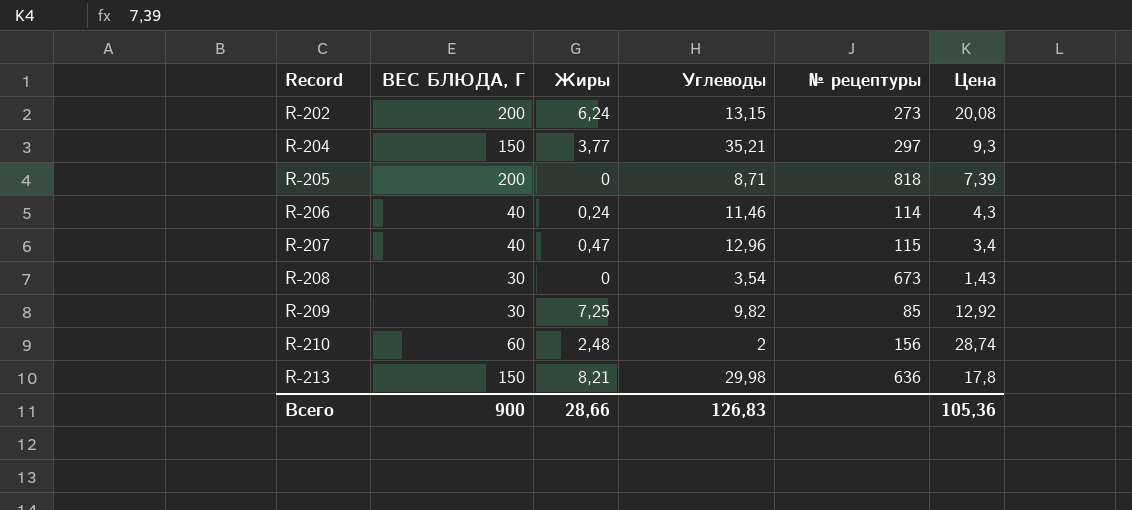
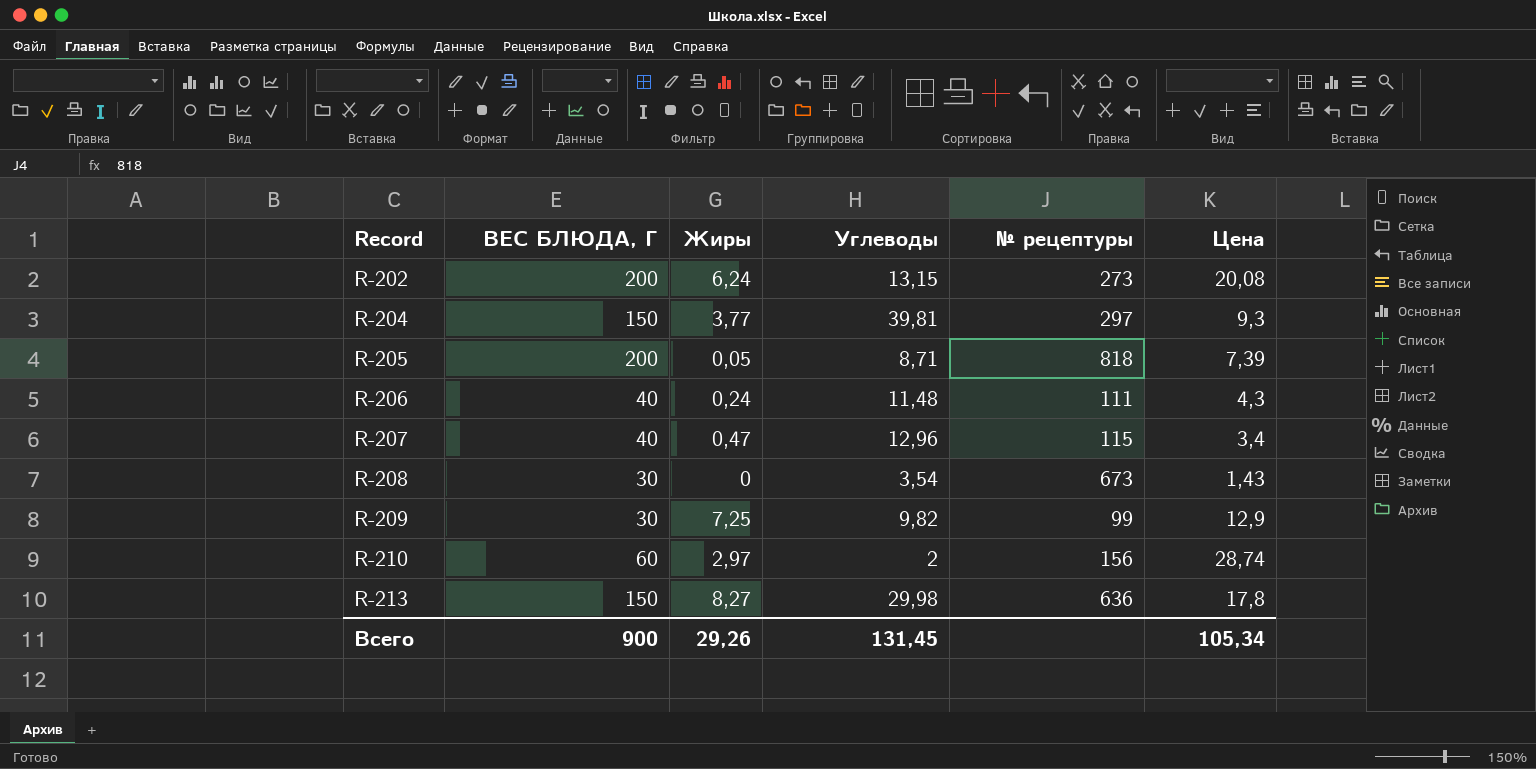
R-204 | Углеводы: 35,21 -> 39,81
R-205 | Жиры: 0 -> 0,05
R-206 | Углеводы: 11,46 -> 11,48
R-206 | № рецептуры: 114 -> 111
R-209 | № рецептуры: 85 -> 99
R-209 | Цена: 12,92 -> 12,9
R-210 | Жиры: 2,48 -> 2,97
R-213 | Жиры: 8,21 -> 8,27
Всего | Жиры: 28,66 -> 29,26
Всего | Углеводы: 126,83 -> 131,45
Всего | Цена: 105,36 -> 105,34

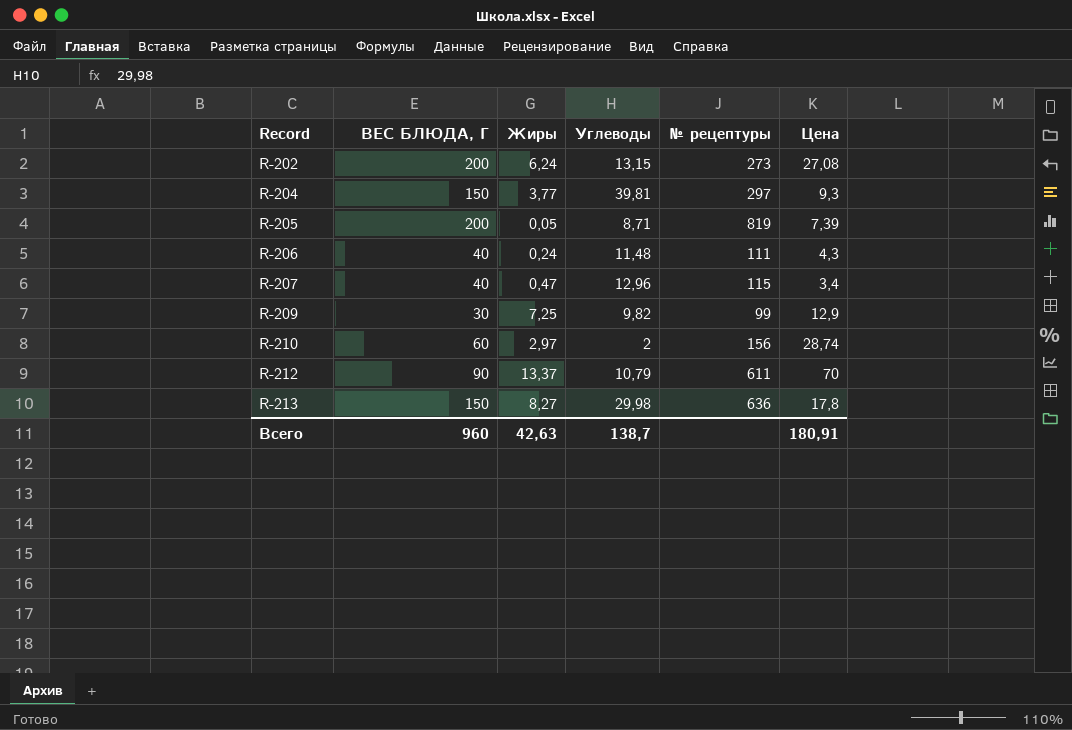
row R-208: 30 | 0 | 3,54 | 673 | 1,43 -> none
R-202 | Цена: 20,08 -> 27,08
R-205 | № рецептуры: 818 -> 819
row R-212: none -> 90 | 13,37 | 10,79 | 611 | 70
Всего | ВЕС БЛЮДА, Г: 900 -> 960
Всего | Жиры: 29,26 -> 42,63
Всего | Углеводы: 131,45 -> 138,7
Всего | Цена: 105,34 -> 180,91

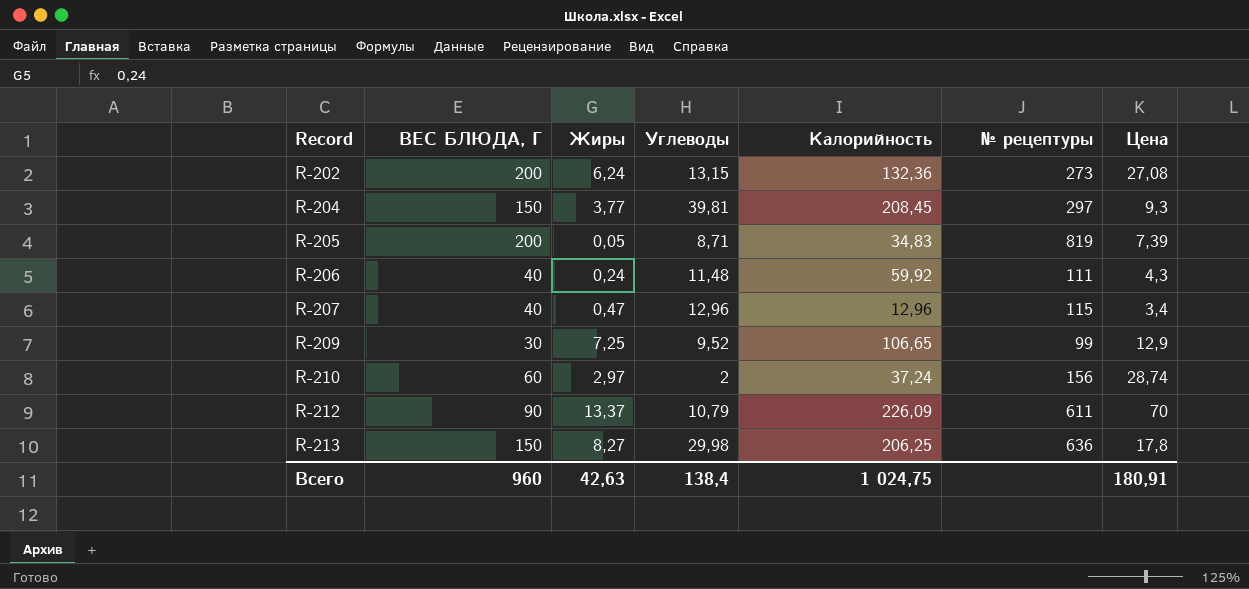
column Калорийность | position: none -> 5
R-209 | Углеводы: 9,82 -> 9,52
Всего | Углеводы: 138,7 -> 138,4

